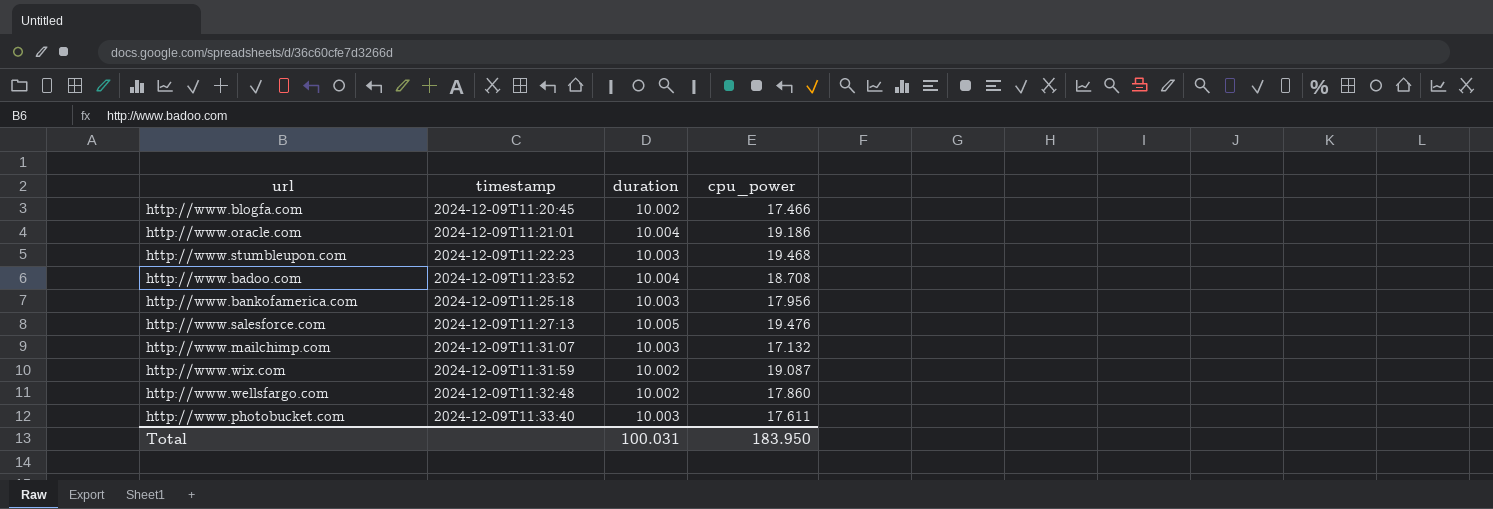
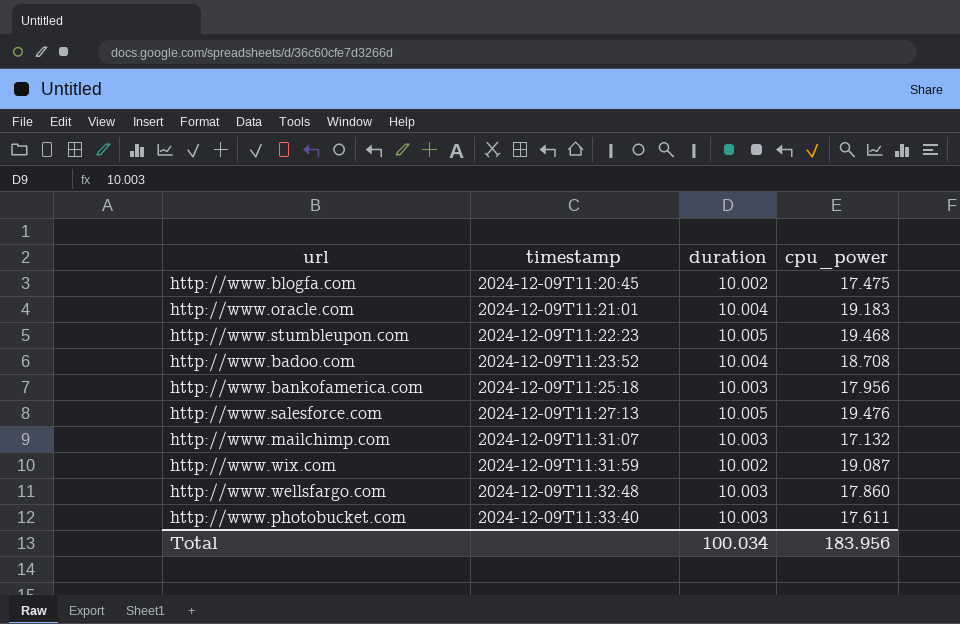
http://www.blogfa.com | cpu_power: 17.466 -> 17.475
http://www.oracle.com | cpu_power: 19.186 -> 19.183
http://www.stumbleupon.com | duration: 10.003 -> 10.005
http://www.wellsfargo.com | duration: 10.002 -> 10.003
Total | duration: 100.031 -> 100.034
Total | cpu_power: 183.950 -> 183.956

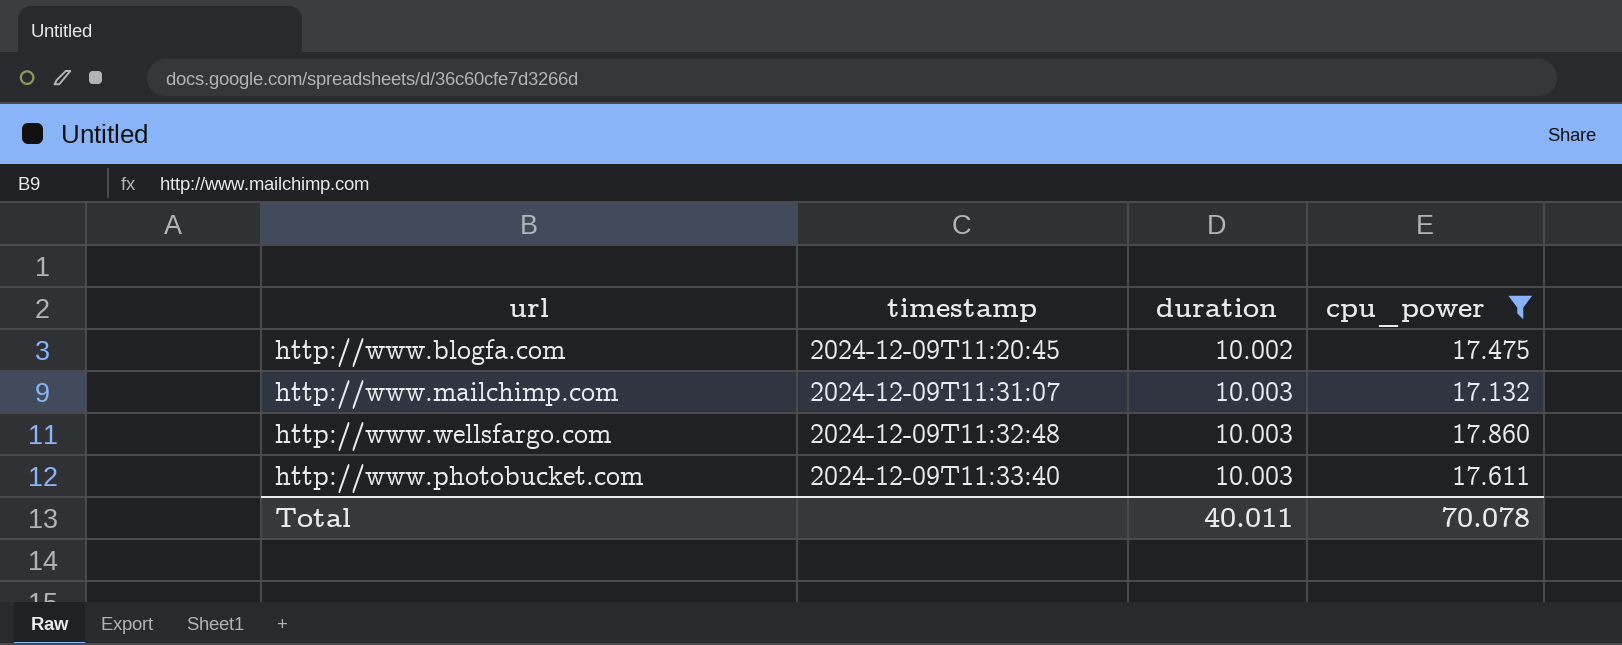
filter: none -> cpu_power <= 17.860
Total | duration: 100.034 -> 40.011
Total | cpu_power: 183.956 -> 70.078

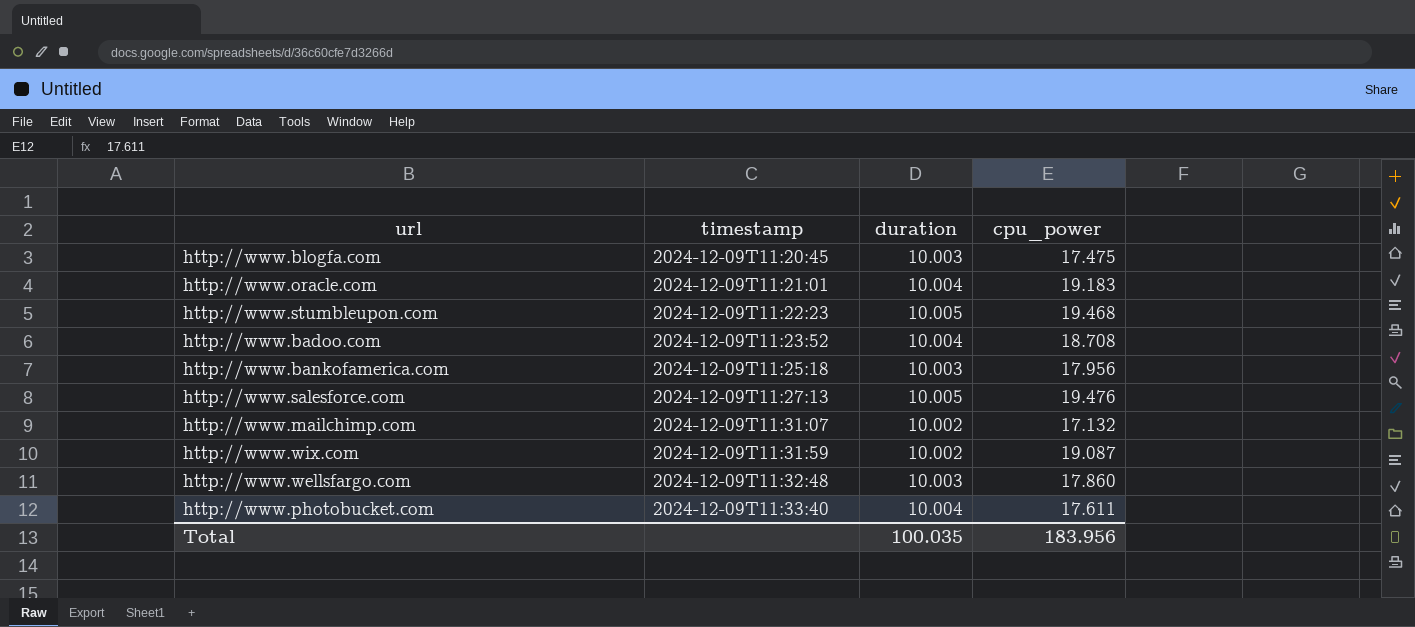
filter: cpu_power <= 17.860 -> none
http://www.blogfa.com | duration: 10.002 -> 10.003
http://www.mailchimp.com | duration: 10.003 -> 10.002
http://www.photobucket.com | duration: 10.003 -> 10.004
Total | duration: 40.011 -> 100.035
Total | cpu_power: 70.078 -> 183.956

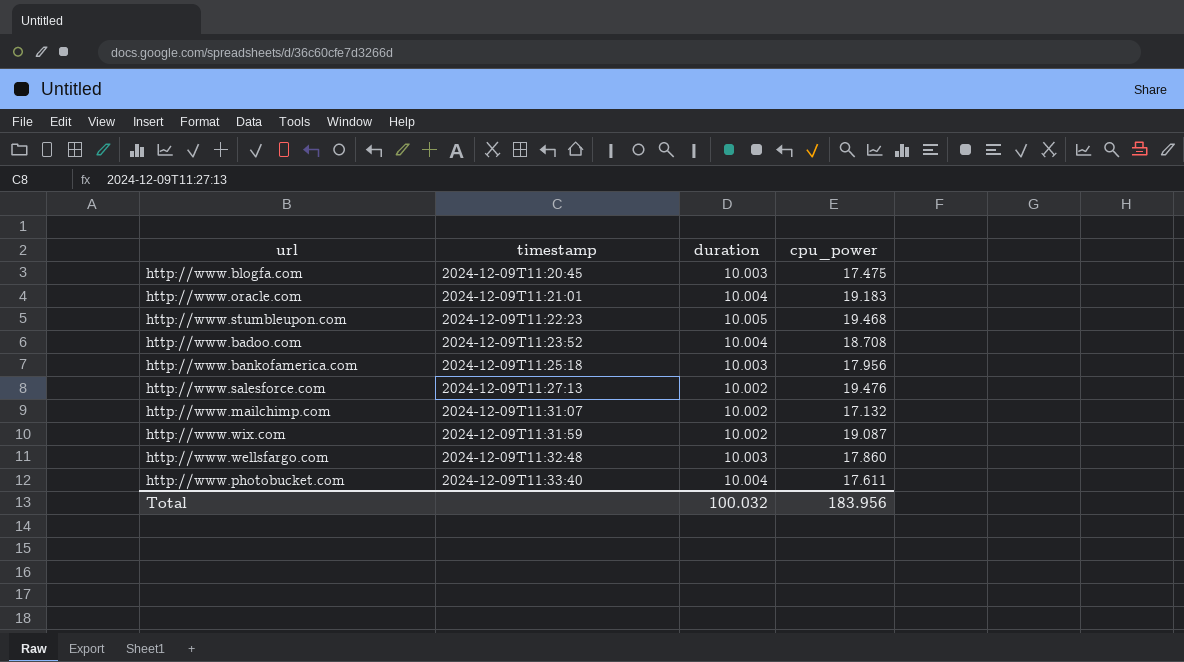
http://www.salesforce.com | duration: 10.005 -> 10.002
Total | duration: 100.035 -> 100.032

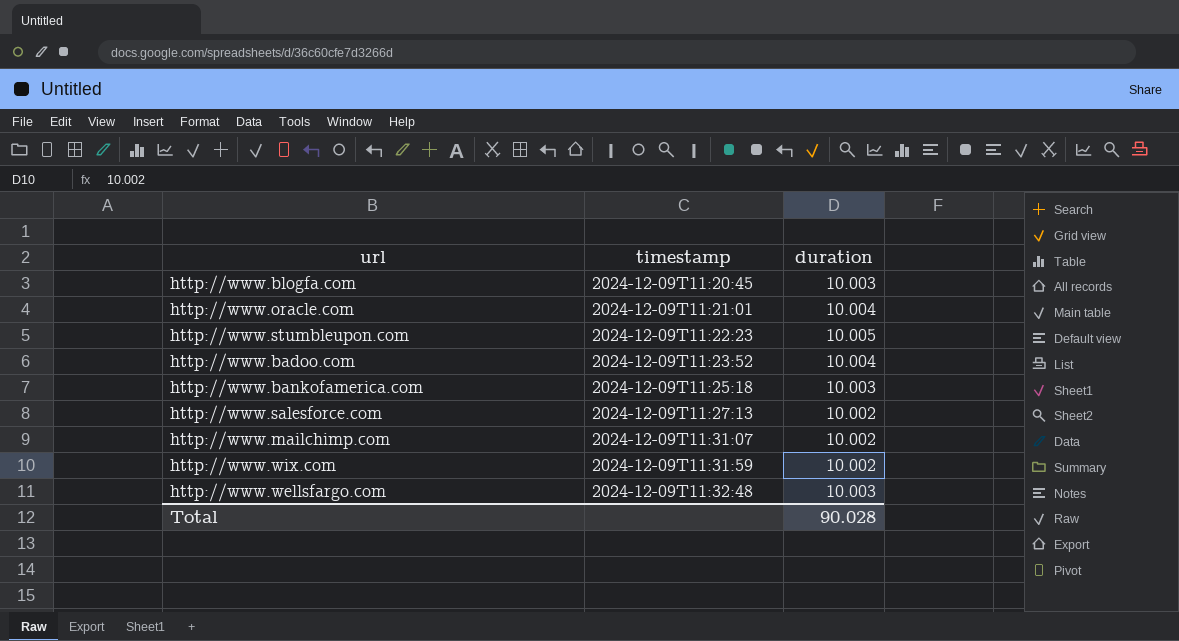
column cpu_power | position: 4 -> none
row http://www.photobucket.com: 2024-12-09T11:33:40 | 10.004 | 17.611 -> none
Total | duration: 100.032 -> 90.028

